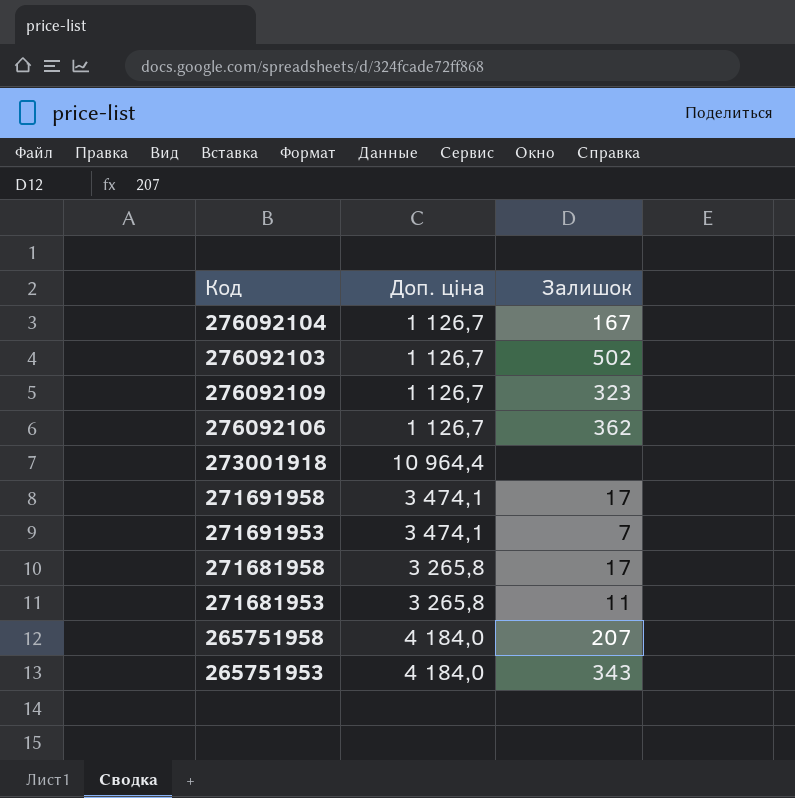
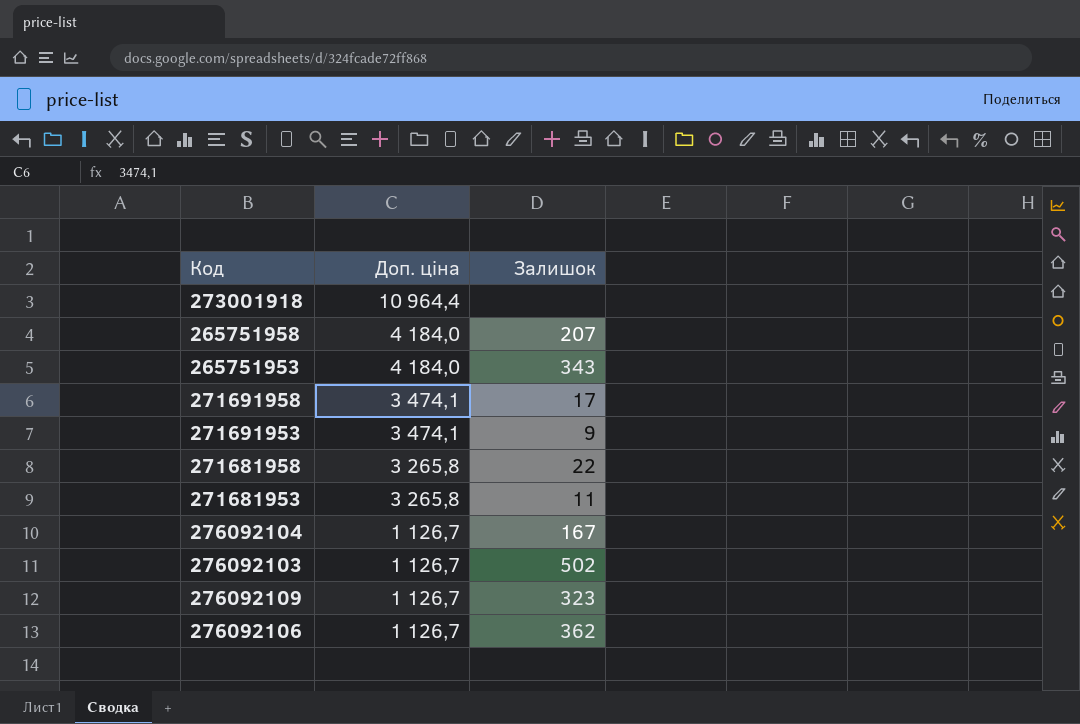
row order: none -> Доп. ціна descending
271691953 | Залишок: 7 -> 9
271681958 | Залишок: 17 -> 22

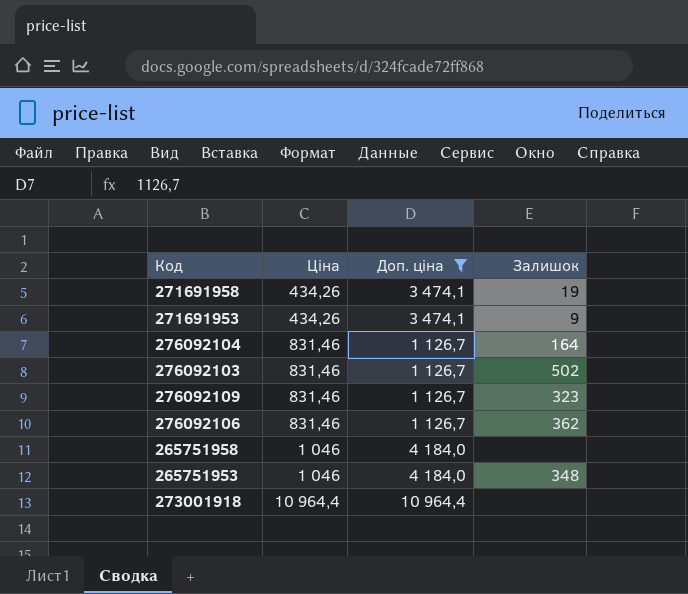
filter: none -> Доп. ціна != 3 265,8
row order: Доп. ціна descending -> Ціна ascending
column Ціна | position: none -> 2
271691958 | Залишок: 17 -> 19
276092104 | Залишок: 167 -> 164
265751958 | Залишок: 207 -> none
265751953 | Залишок: 343 -> 348

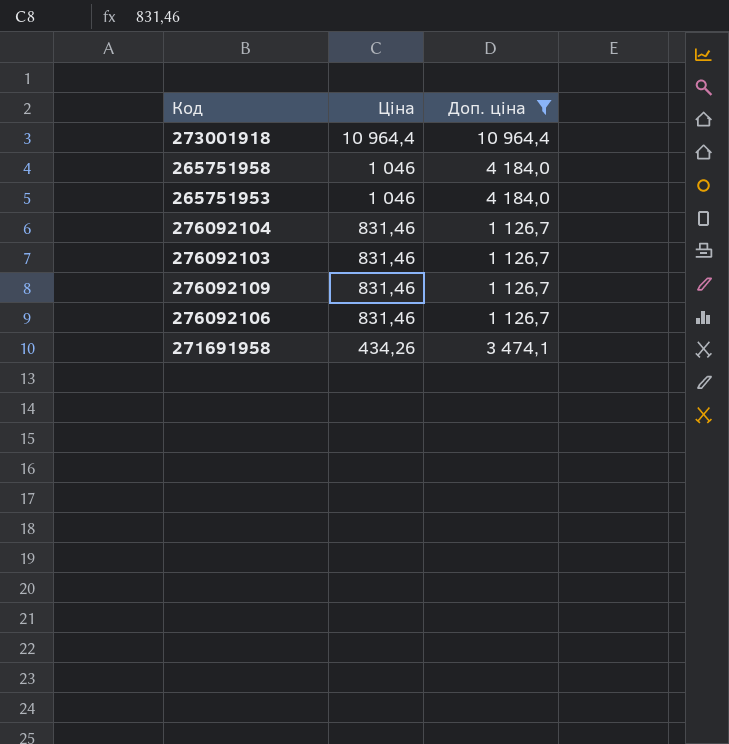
row order: Ціна ascending -> Ціна descending
column Залишок | position: 4 -> none
row 271691953: 434,26 | 3 474,1 | 9 -> none

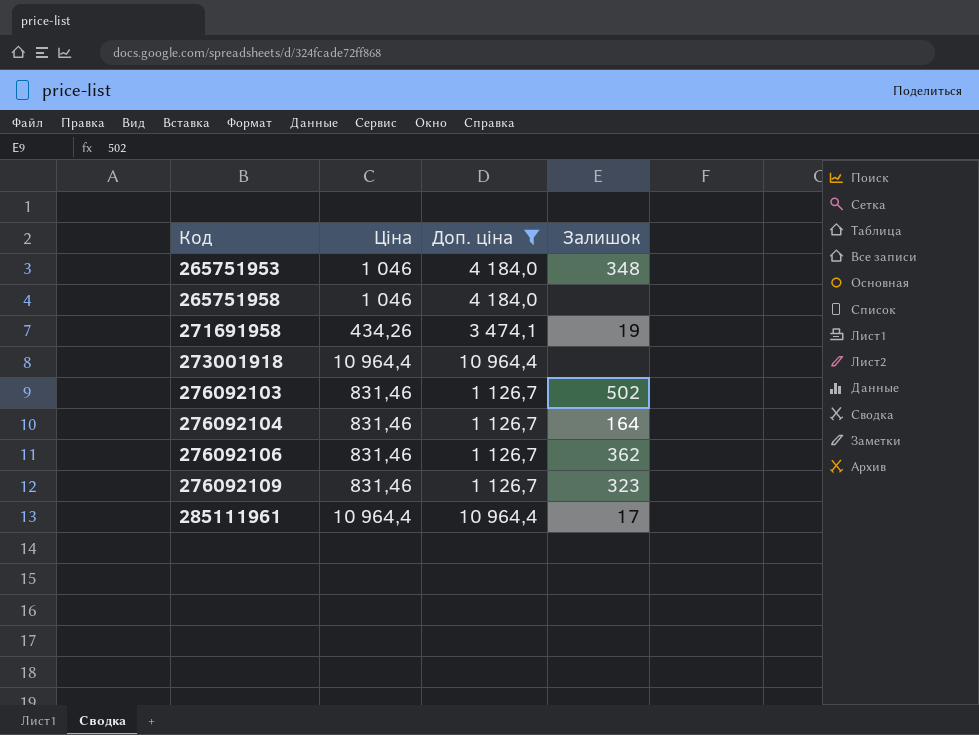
row order: Ціна descending -> Код ascending
column Залишок | position: none -> 4
row 285111961: none -> 10 964,4 | 10 964,4 | 17

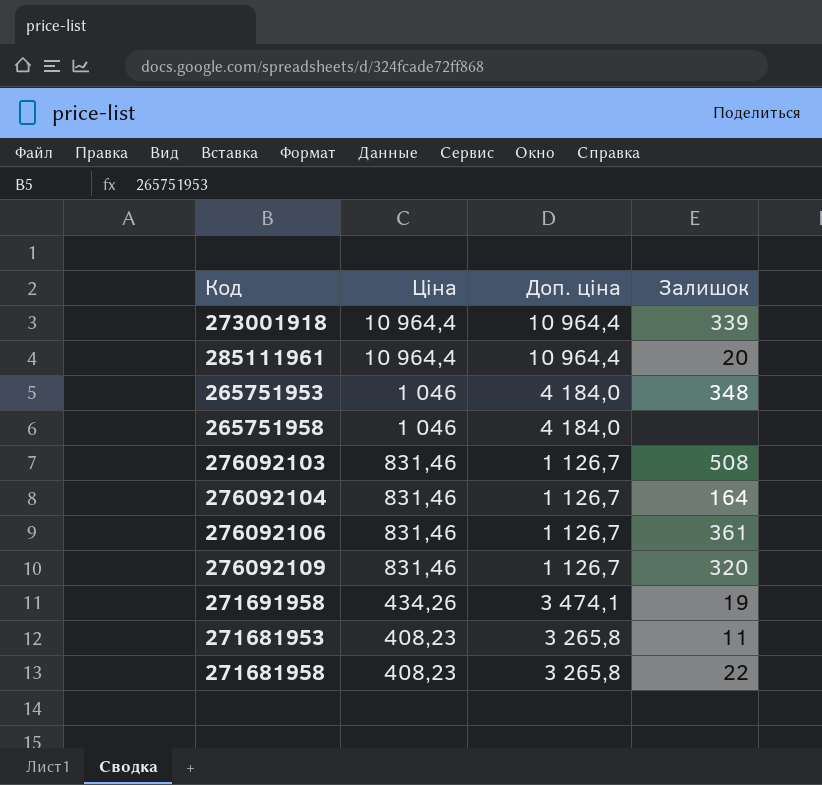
filter: Доп. ціна != 3 265,8 -> none
row order: Код ascending -> Ціна descending
273001918 | Залишок: none -> 339
285111961 | Залишок: 17 -> 20
276092103 | Залишок: 502 -> 508
276092106 | Залишок: 362 -> 361
276092109 | Залишок: 323 -> 320

